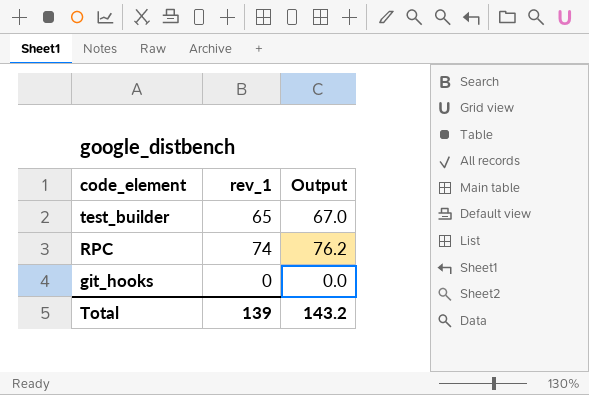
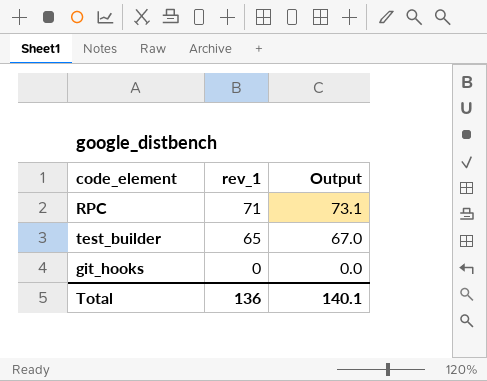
row order: code_element descending -> rev_1 descending
RPC | rev_1: 74 -> 71
RPC | Output: 76.2 -> 73.1
Total | rev_1: 139 -> 136
Total | Output: 143.2 -> 140.1

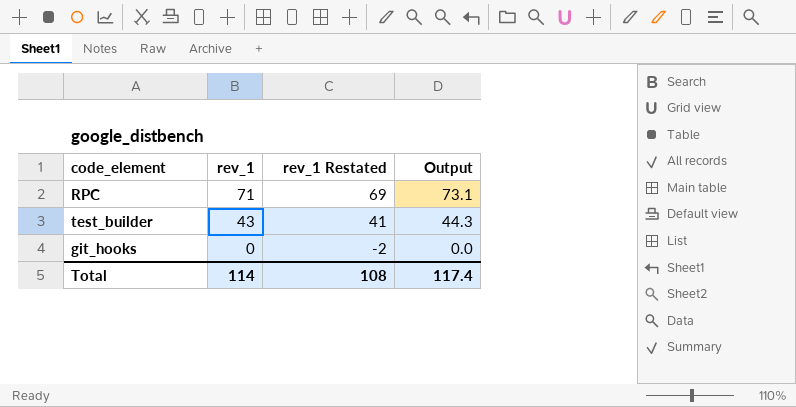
column rev_1 Restated | formula: none -> [rev_1] - 2
test_builder | rev_1: 65 -> 43
test_builder | Output: 67.0 -> 44.3
Total | rev_1: 136 -> 114
Total | Output: 140.1 -> 117.4

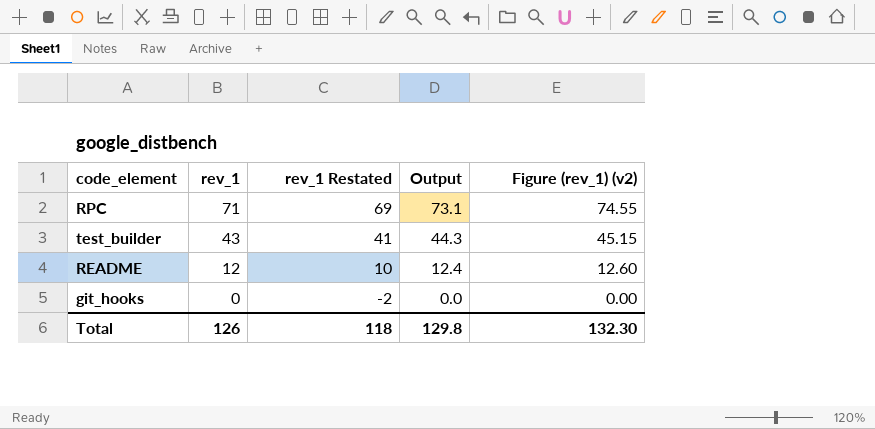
column Figure (rev_1) (v2) | formula: none -> [rev_1] * 1.05
row README: none -> 12 | 10 | 12.4 | 12.60
Total | rev_1: 114 -> 126
Total | rev_1 Restated: 108 -> 118
Total | Output: 117.4 -> 129.8

